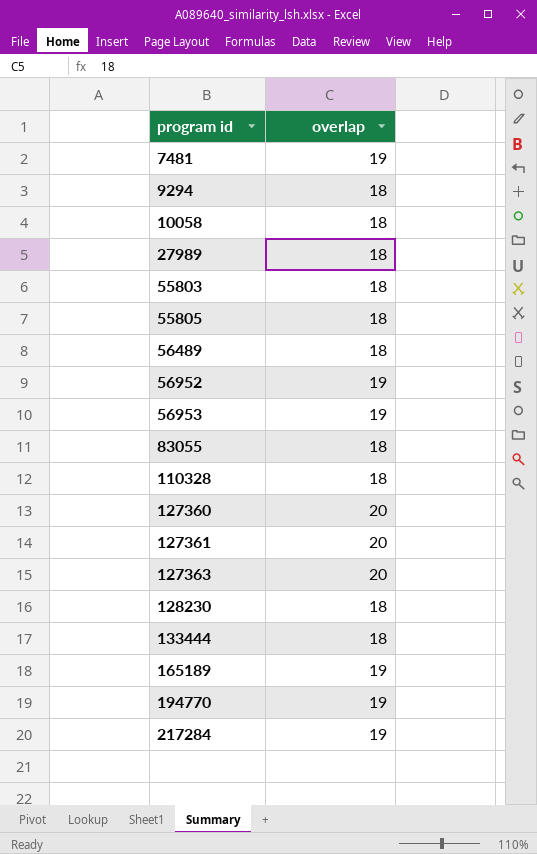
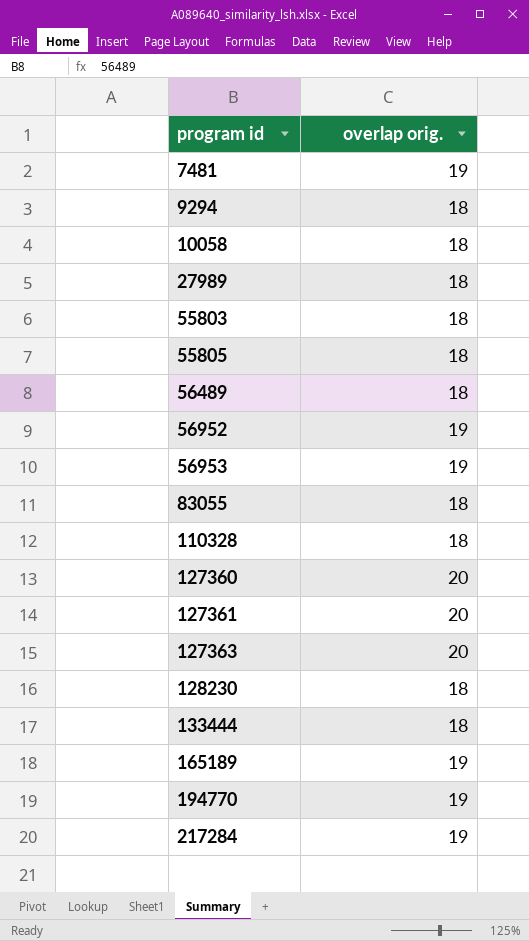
column name: overlap -> overlap orig.

